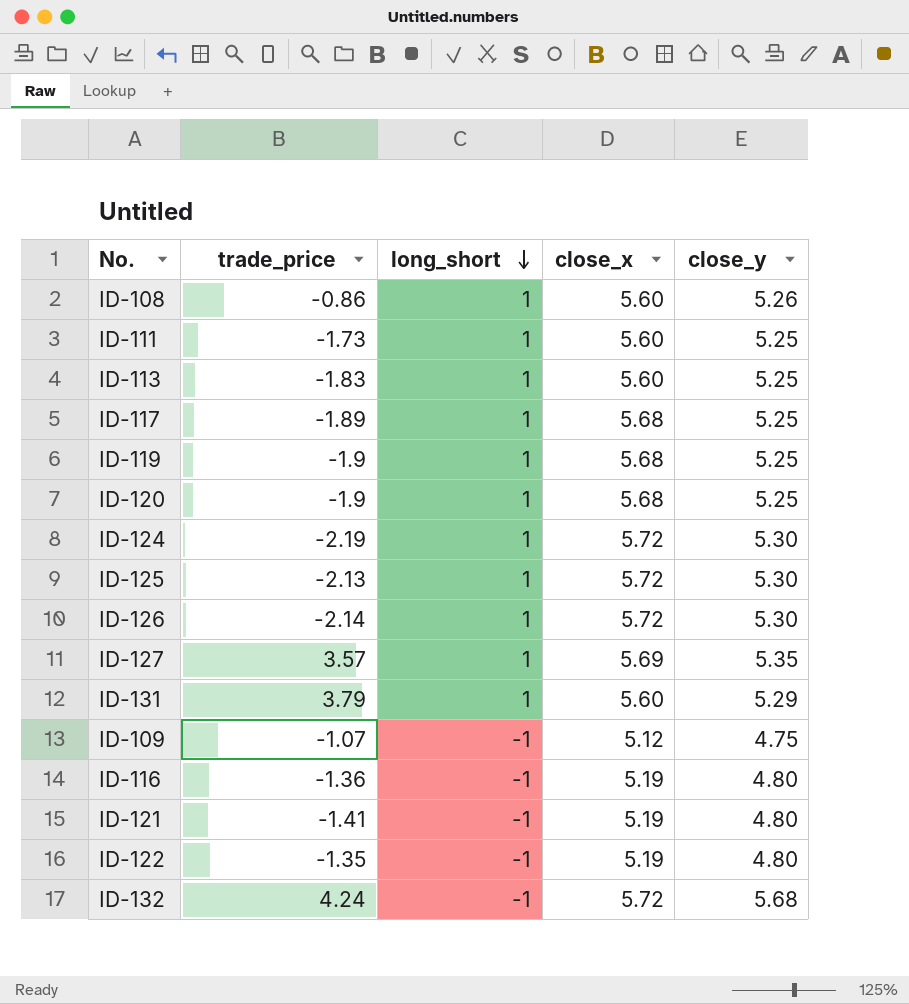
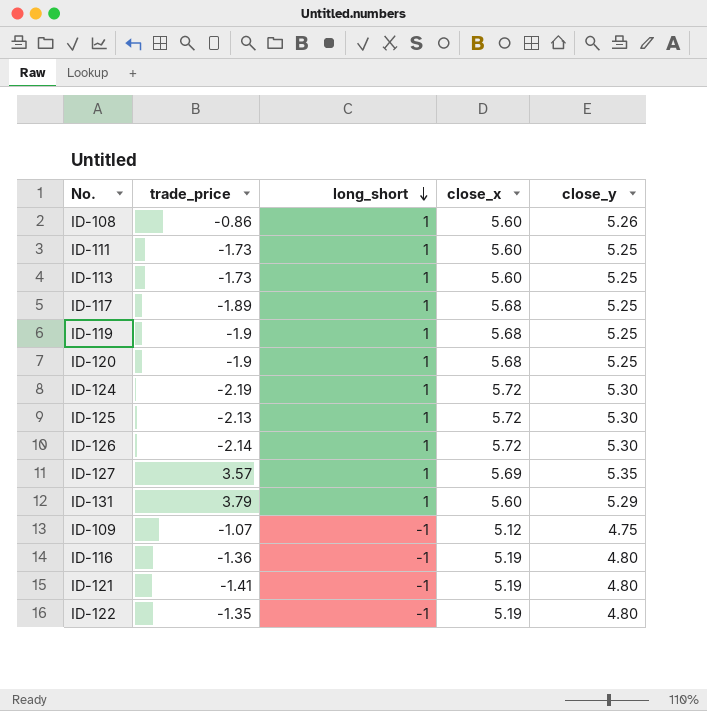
row ID-132: 4.24 | -1 | 5.72 | 5.68 -> none
ID-113 | trade_price: -1.83 -> -1.73

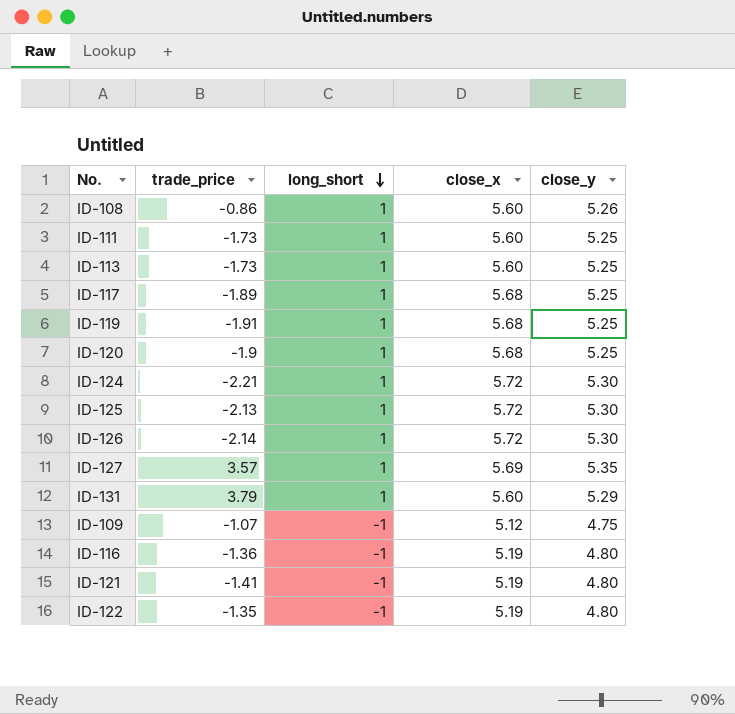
ID-119 | trade_price: -1.9 -> -1.91
ID-124 | trade_price: -2.19 -> -2.21

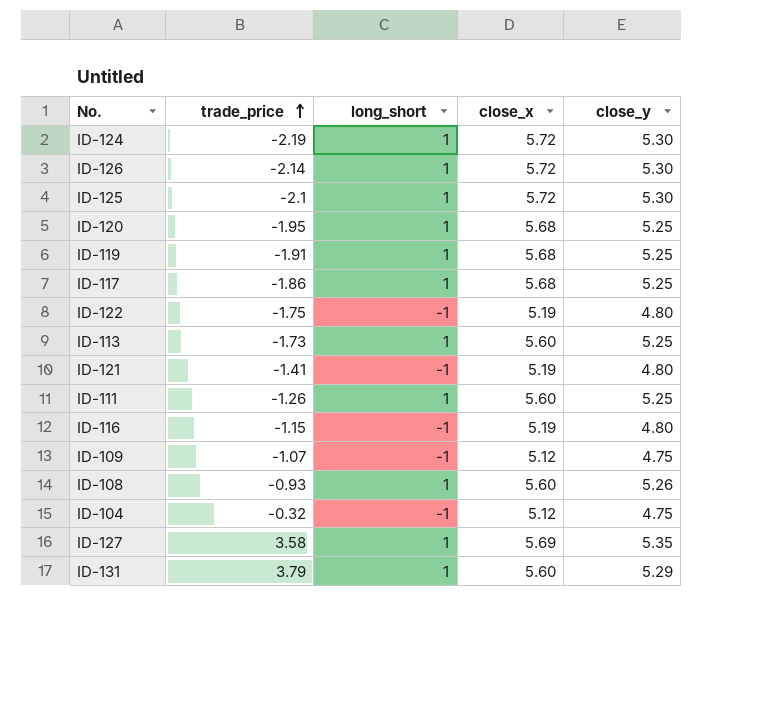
row order: long_short descending -> trade_price ascending
ID-124 | trade_price: -2.21 -> -2.19
ID-125 | trade_price: -2.13 -> -2.1
ID-120 | trade_price: -1.9 -> -1.95
ID-117 | trade_price: -1.89 -> -1.86
ID-122 | trade_price: -1.35 -> -1.75
ID-111 | trade_price: -1.73 -> -1.26
ID-116 | trade_price: -1.36 -> -1.15
ID-108 | trade_price: -0.86 -> -0.93
row ID-104: none -> -0.32 | -1 | 5.12 | 4.75
ID-127 | trade_price: 3.57 -> 3.58

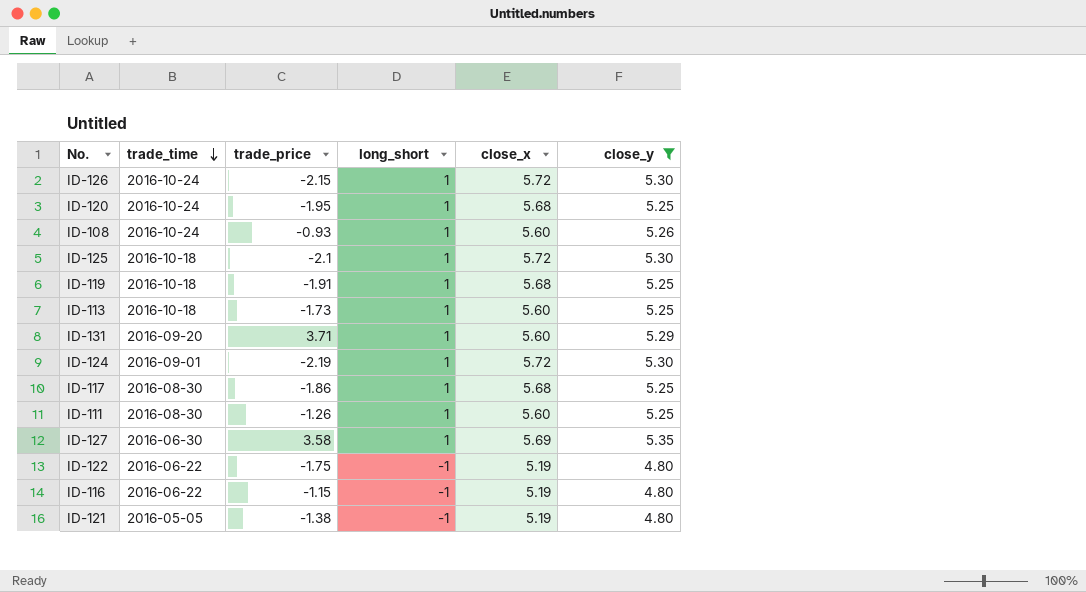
filter: none -> close_y != 4.75
row order: trade_price ascending -> trade_time descending
column trade_time | position: none -> 2
ID-126 | trade_price: -2.14 -> -2.15
ID-131 | trade_price: 3.79 -> 3.71
ID-121 | trade_price: -1.41 -> -1.38

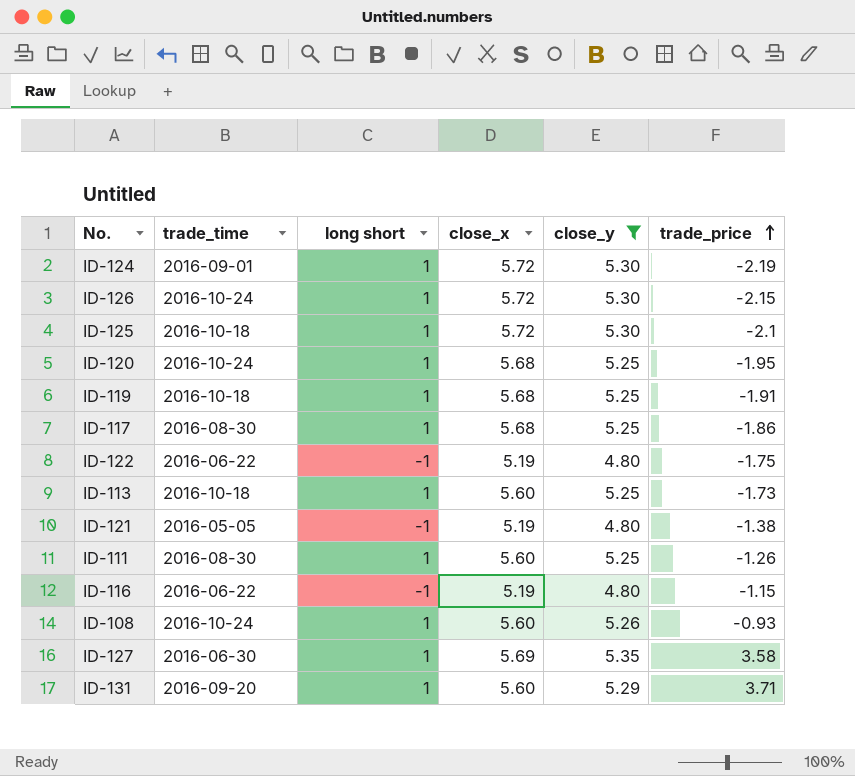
row order: trade_time descending -> trade_price ascending
column name: long_short -> long short
column trade_price | position: 3 -> 6

